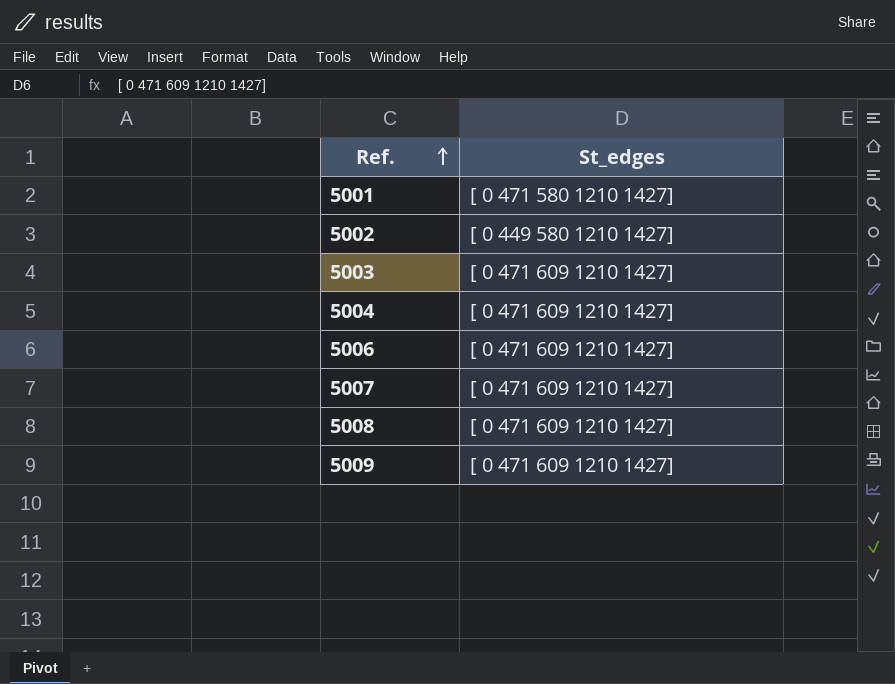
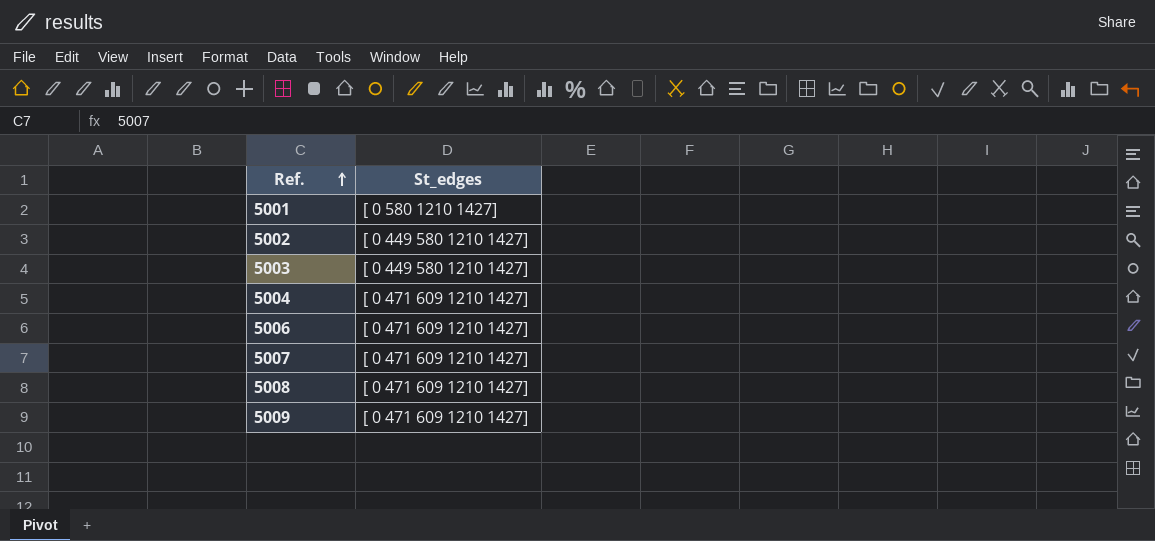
5001 | St_edges: [ 0 471 580 1210 1427] -> [ 0 580 1210 1427]
5003 | St_edges: [ 0 471 609 1210 1427] -> [ 0 449 580 1210 1427]

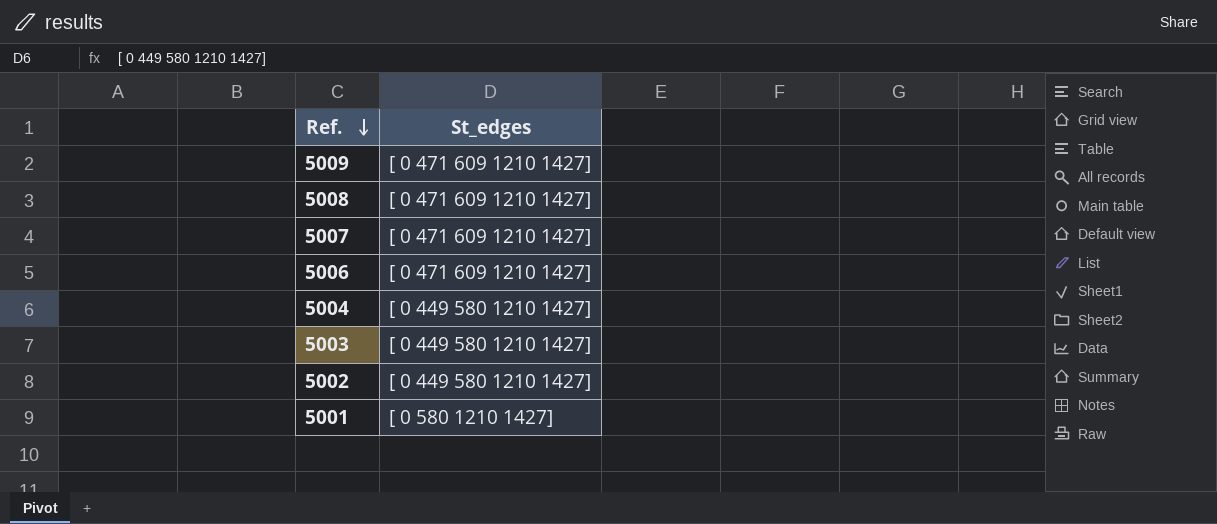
row order: Ref. ascending -> Ref. descending
5004 | St_edges: [ 0 471 609 1210 1427] -> [ 0 449 580 1210 1427]

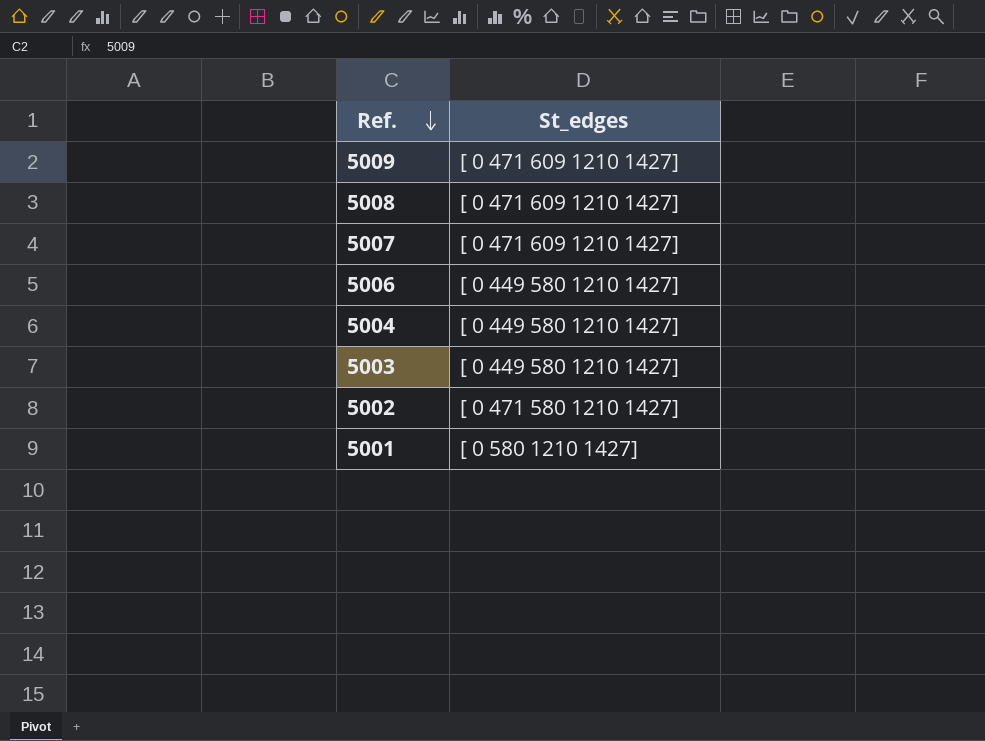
5006 | St_edges: [ 0 471 609 1210 1427] -> [ 0 449 580 1210 1427]
5002 | St_edges: [ 0 449 580 1210 1427] -> [ 0 471 580 1210 1427]

